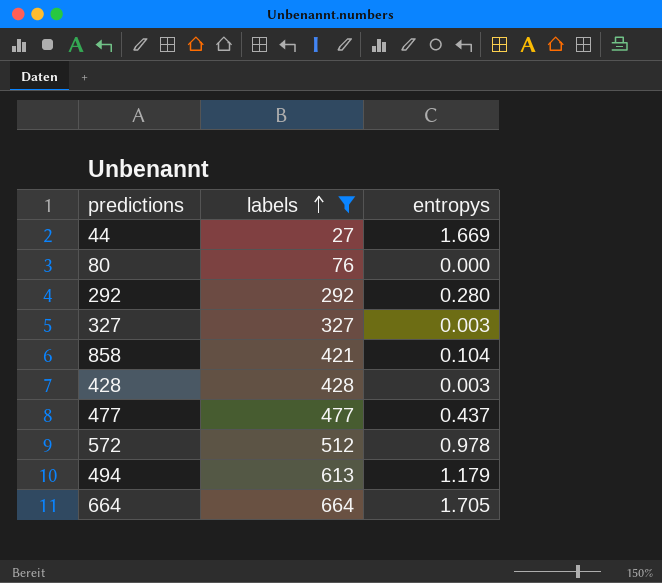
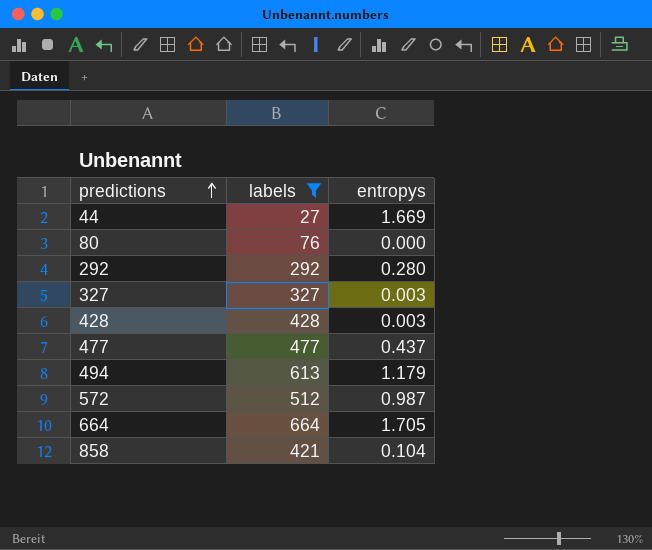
row order: labels ascending -> predictions ascending
572 | entropys: 0.978 -> 0.987

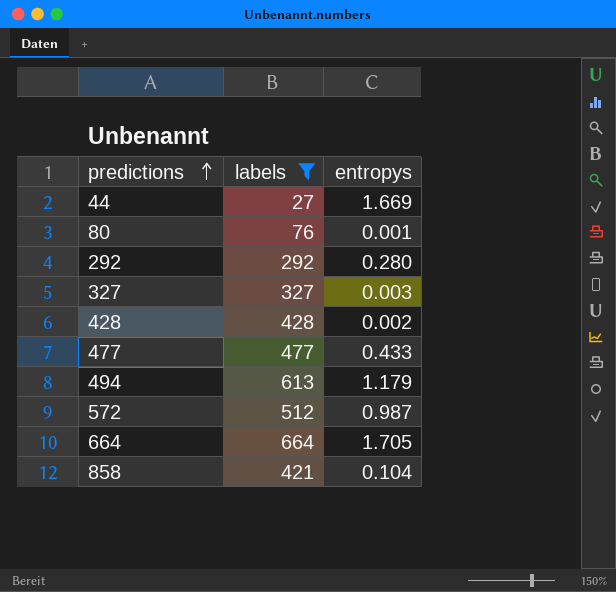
80 | entropys: 0.000 -> 0.001
428 | entropys: 0.003 -> 0.002
477 | entropys: 0.437 -> 0.433

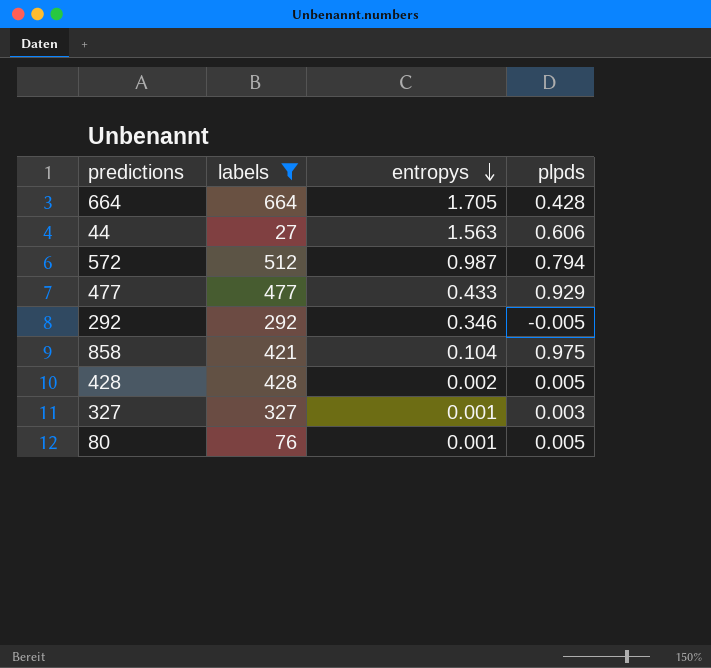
row order: predictions ascending -> entropys descending
column plpds | position: none -> 4
row 494: 613 | 1.179 -> none
44 | entropys: 1.669 -> 1.563
292 | entropys: 0.280 -> 0.346
327 | entropys: 0.003 -> 0.001

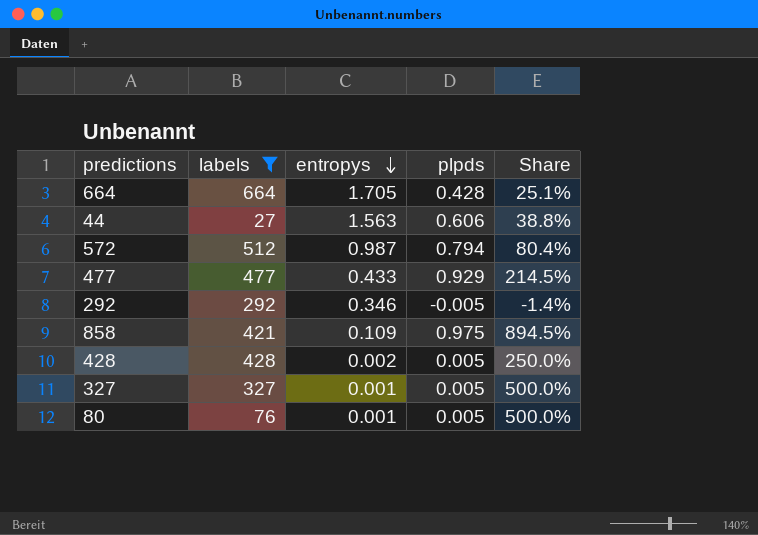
column Share | formula: none -> [plpds] / [entropys]
858 | entropys: 0.104 -> 0.109
327 | plpds: 0.003 -> 0.005

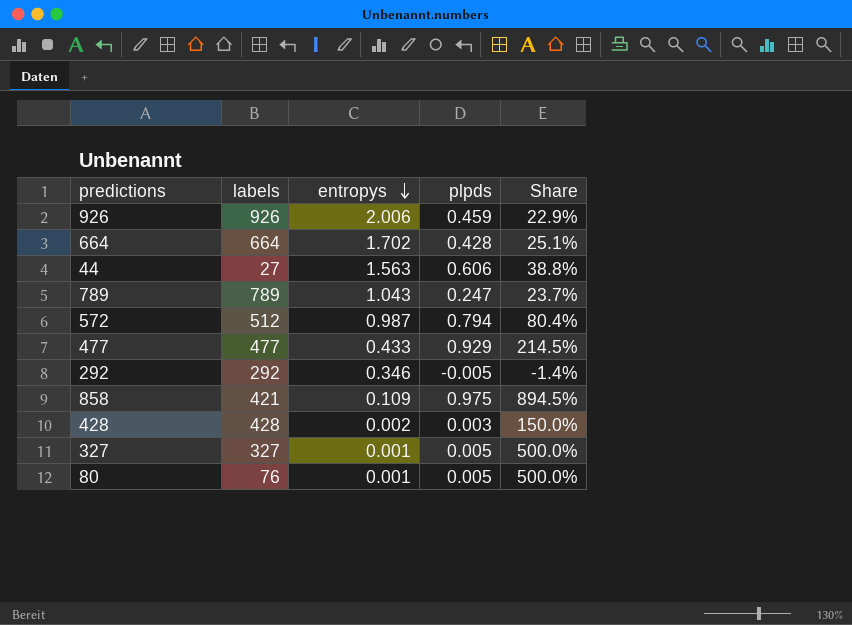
filter: labels <= 664 -> none
664 | entropys: 1.705 -> 1.702
428 | plpds: 0.005 -> 0.003
428 | Share: 250.0% -> 150.0%

